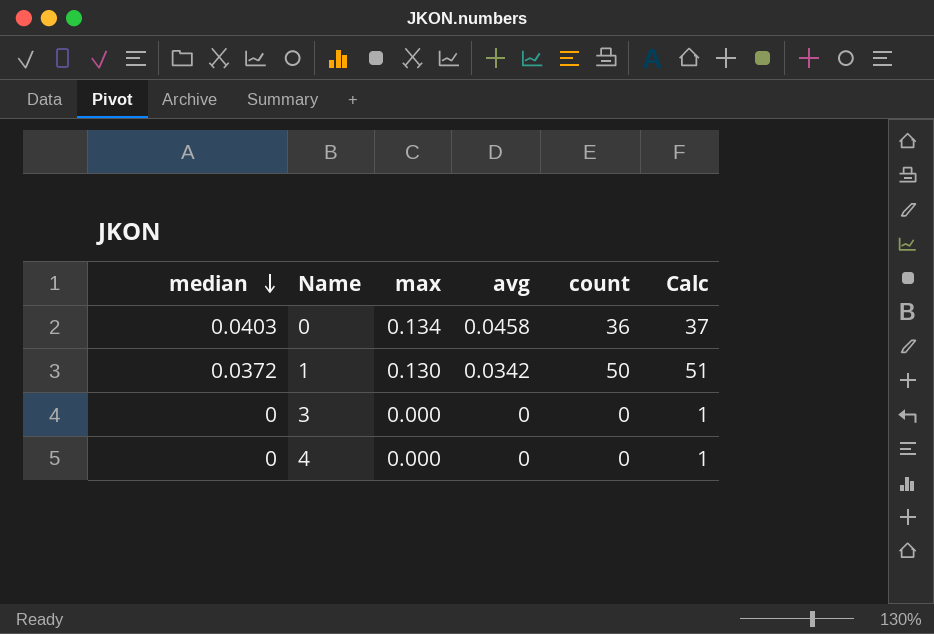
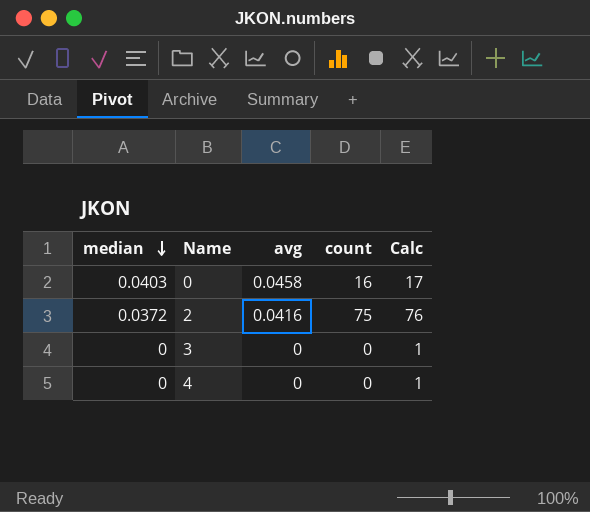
column max | position: 3 -> none
row 1: 0.0372 | 0.130 | 0.0342 | 50 | 51 -> none
0 | count: 36 -> 16
0 | Calc: 37 -> 17
row 2: none -> 0.0372 | 0.0416 | 75 | 76

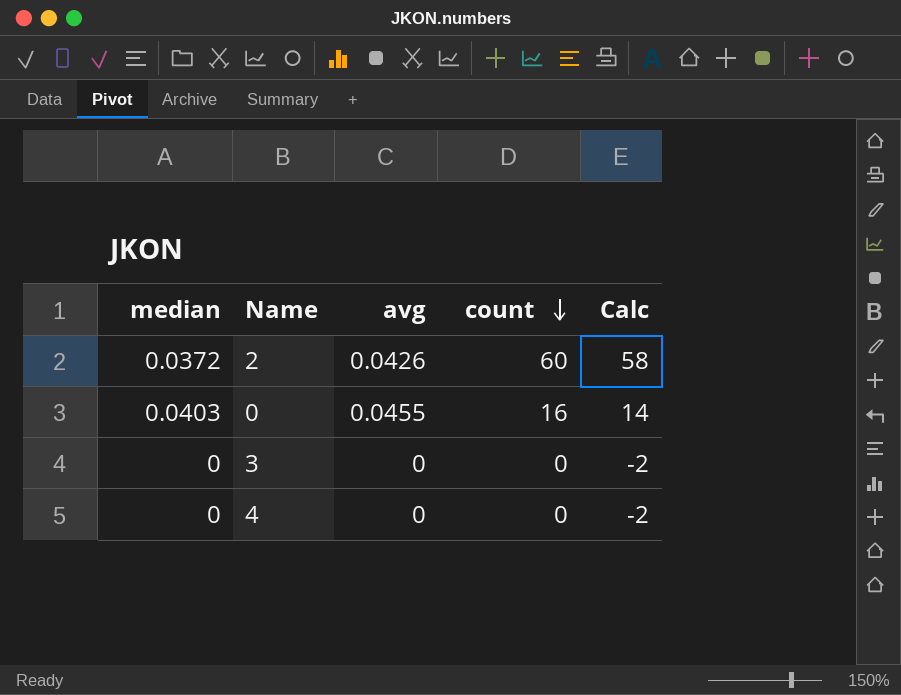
row order: median descending -> count descending
column Calc | formula: [count] + 1 -> [count] - 2
2 | avg: 0.0416 -> 0.0426
2 | count: 75 -> 60
0 | avg: 0.0458 -> 0.0455

